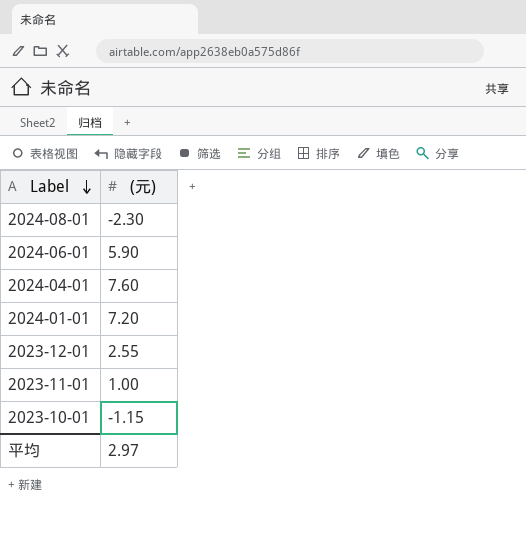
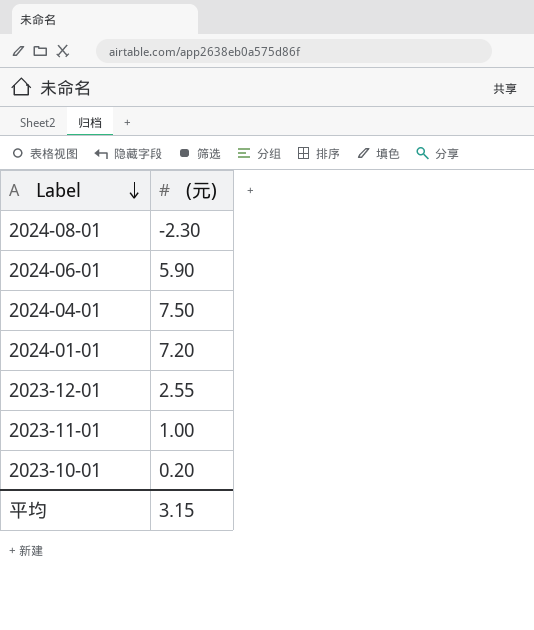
2024-04-01 | (元): 7.60 -> 7.50
2023-10-01 | (元): -1.15 -> 0.20
平均 | (元): 2.97 -> 3.15

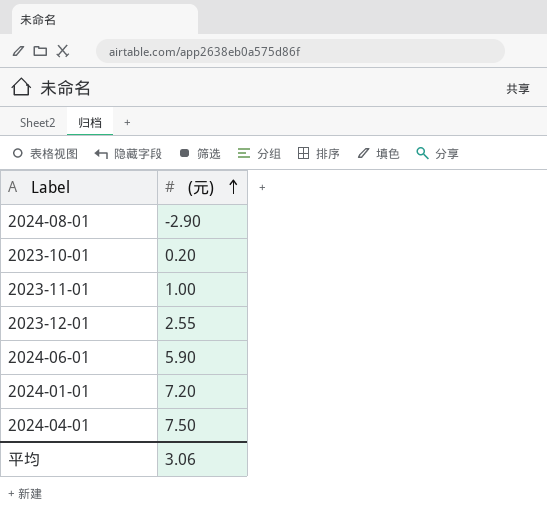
row order: Label descending -> (元) ascending
2024-08-01 | (元): -2.30 -> -2.90
平均 | (元): 3.15 -> 3.06

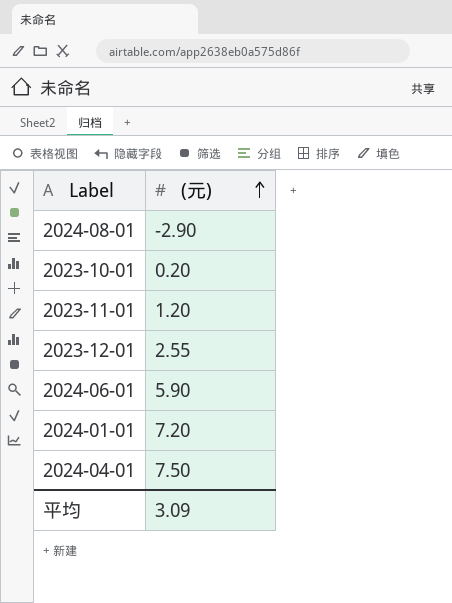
2023-11-01 | (元): 1.00 -> 1.20
平均 | (元): 3.06 -> 3.09

